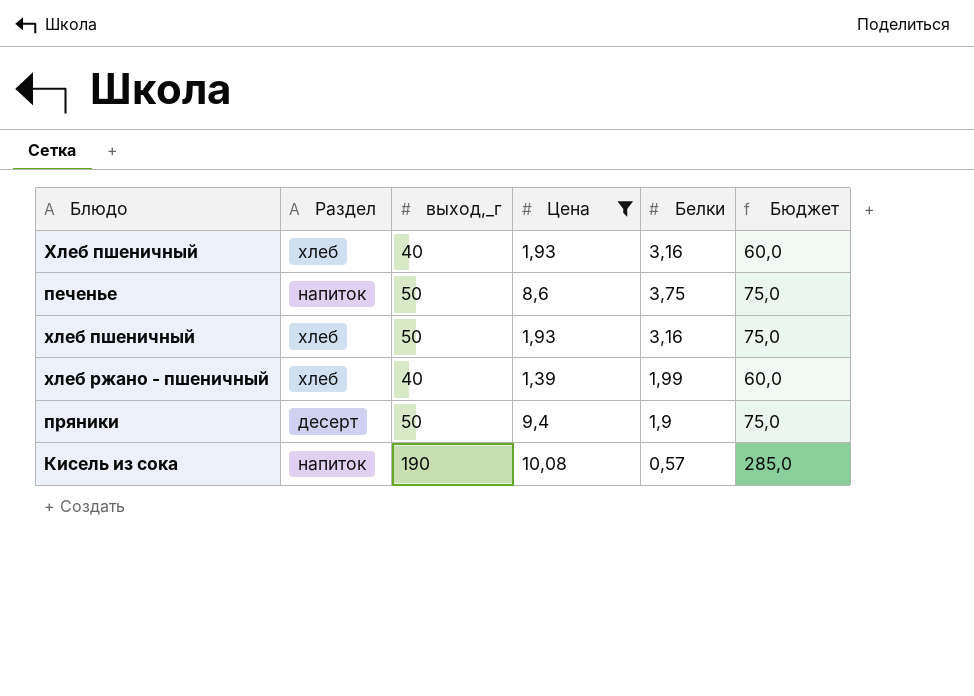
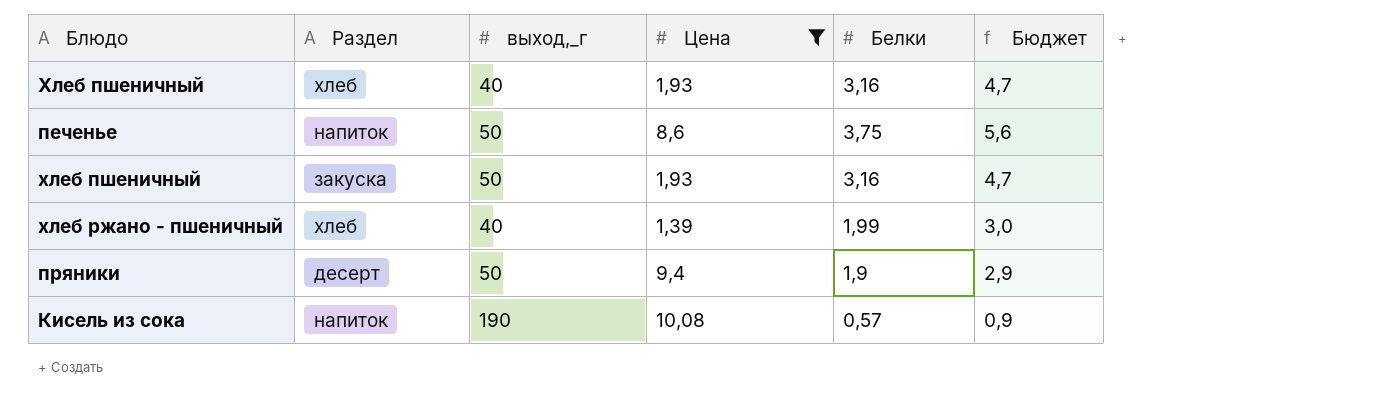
column Бюджет | formula: [выход,_г] * 1,5 -> [Белки] * 1,5
хлеб пшеничный | Раздел: хлеб -> закуска

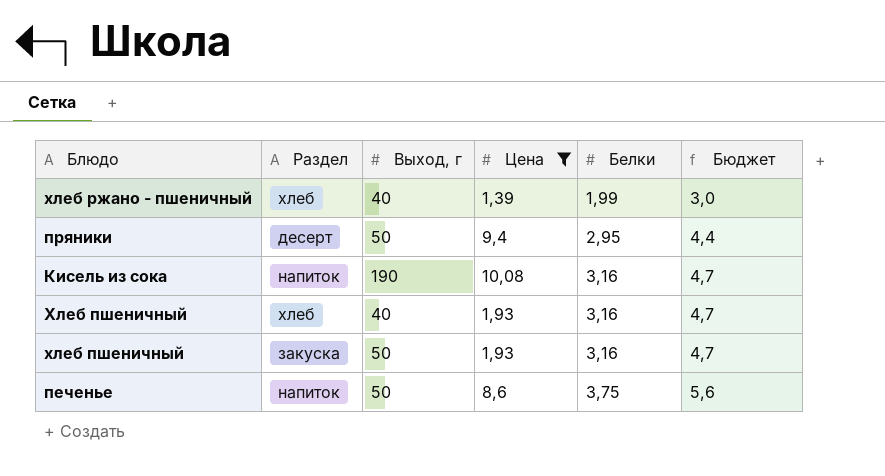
row order: none -> Белки ascending
column name: выход,_г -> Выход, г
пряники | Белки: 1,9 -> 2,95
пряники | Бюджет: 2,9 -> 4,4
Кисель из сока | Белки: 0,57 -> 3,16
Кисель из сока | Бюджет: 0,9 -> 4,7

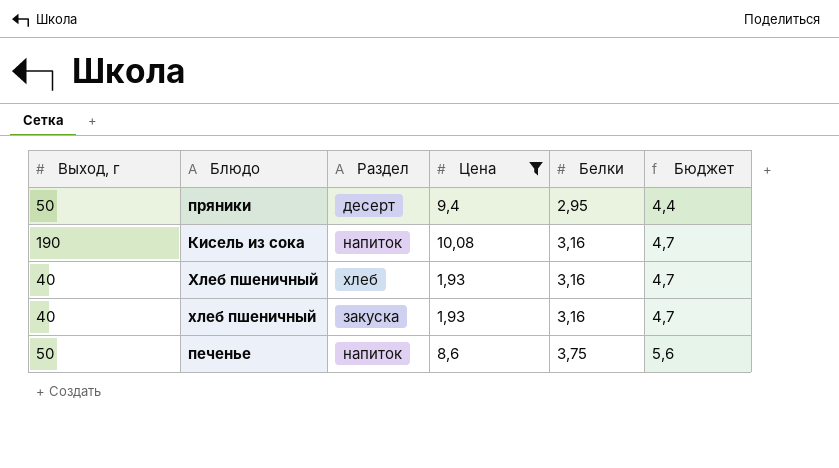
column Выход, г | position: 3 -> 1
row хлеб ржано - пшеничный: хлеб | 40 | 1,39 | 1,99 | 3,0 -> none
хлеб пшеничный | Выход, г: 50 -> 40

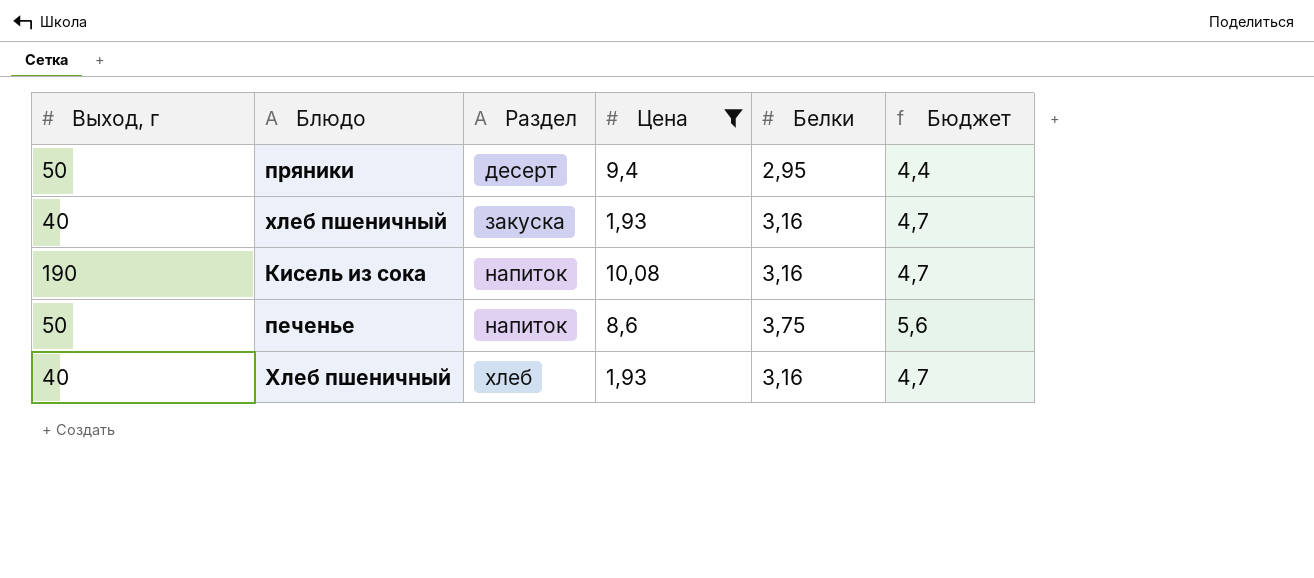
row order: Белки ascending -> Раздел ascending

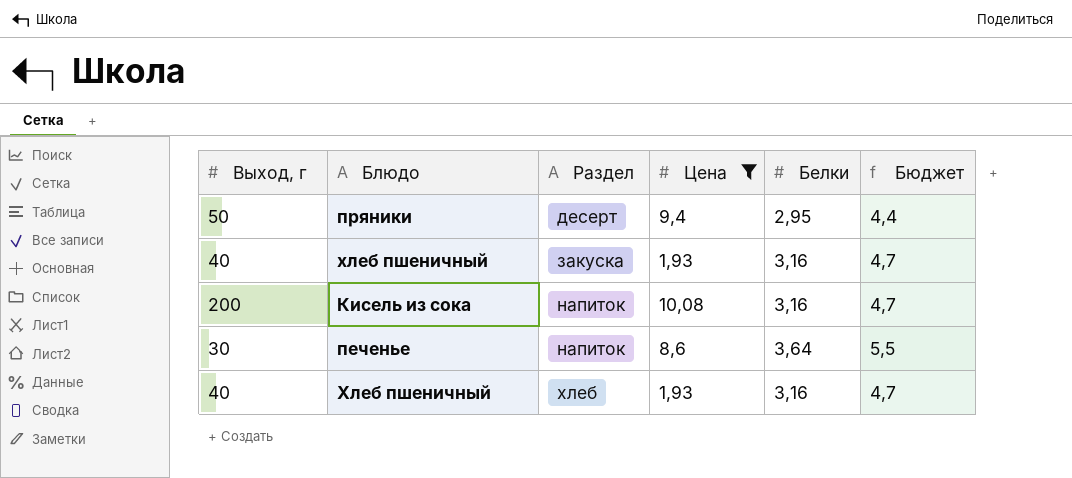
Кисель из сока | Выход, г: 190 -> 200
печенье | Выход, г: 50 -> 30
печенье | Белки: 3,75 -> 3,64
печенье | Бюджет: 5,6 -> 5,5

